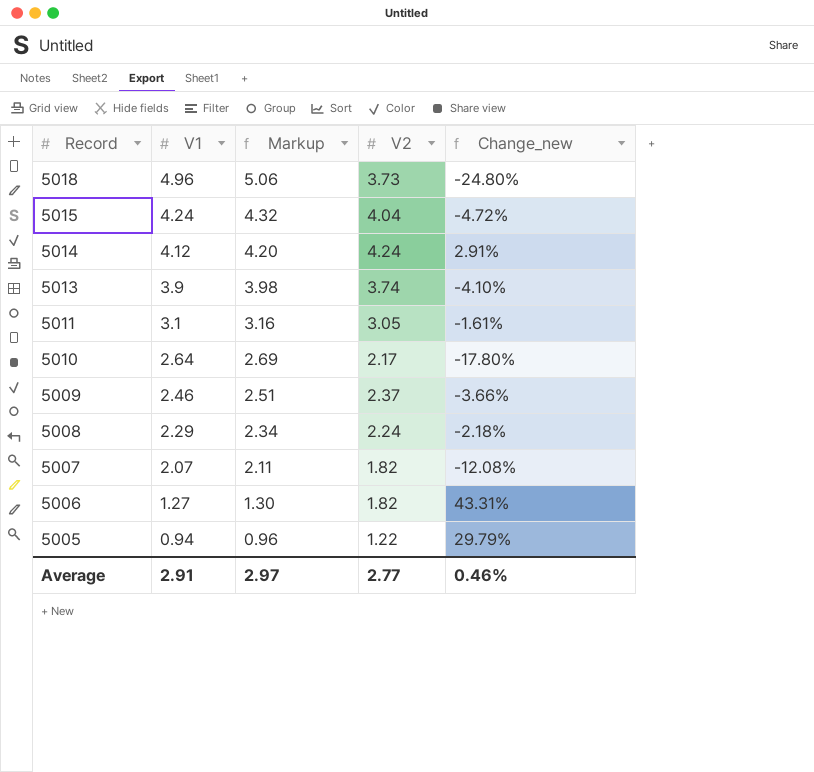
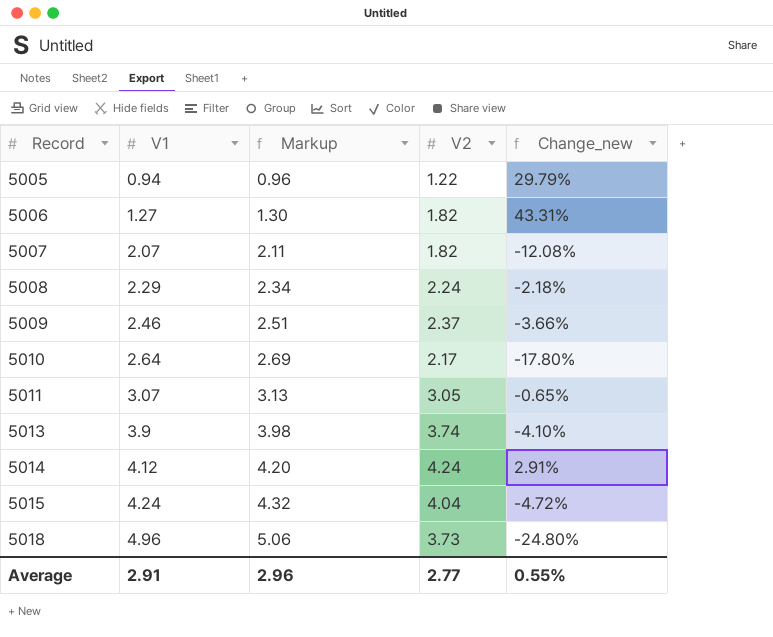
row order: Record descending -> Record ascending
5011 | V1: 3.1 -> 3.07
5011 | Markup: 3.16 -> 3.13
5011 | Change_new: -1.61% -> -0.65%
Average | Markup: 2.97 -> 2.96
Average | Change_new: 0.46% -> 0.55%

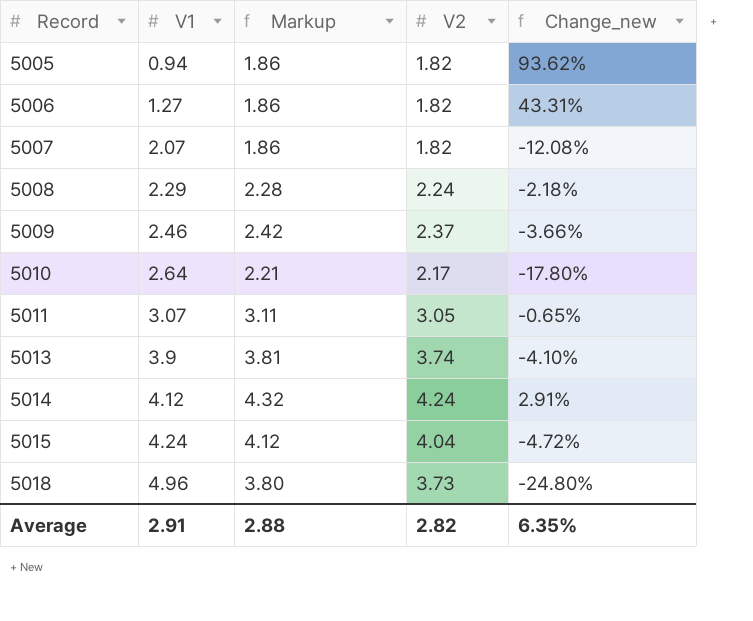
column Markup | formula: [V1] * 1.02 -> [V2] * 1.02
5005 | V2: 1.22 -> 1.82
5005 | Change_new: 29.79% -> 93.62%
Average | Markup: 2.96 -> 2.88
Average | V2: 2.77 -> 2.82
Average | Change_new: 0.55% -> 6.35%

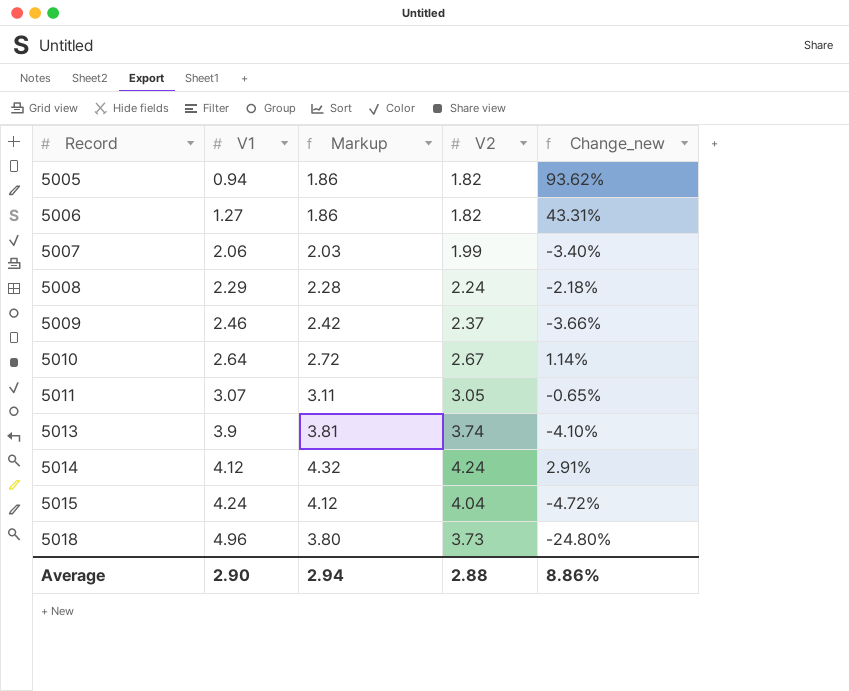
5007 | V1: 2.07 -> 2.06
5007 | Markup: 1.86 -> 2.03
5007 | V2: 1.82 -> 1.99
5007 | Change_new: -12.08% -> -3.40%
5010 | Markup: 2.21 -> 2.72
5010 | V2: 2.17 -> 2.67
5010 | Change_new: -17.80% -> 1.14%
Average | V1: 2.91 -> 2.90
Average | Markup: 2.88 -> 2.94
Average | V2: 2.82 -> 2.88
Average | Change_new: 6.35% -> 8.86%

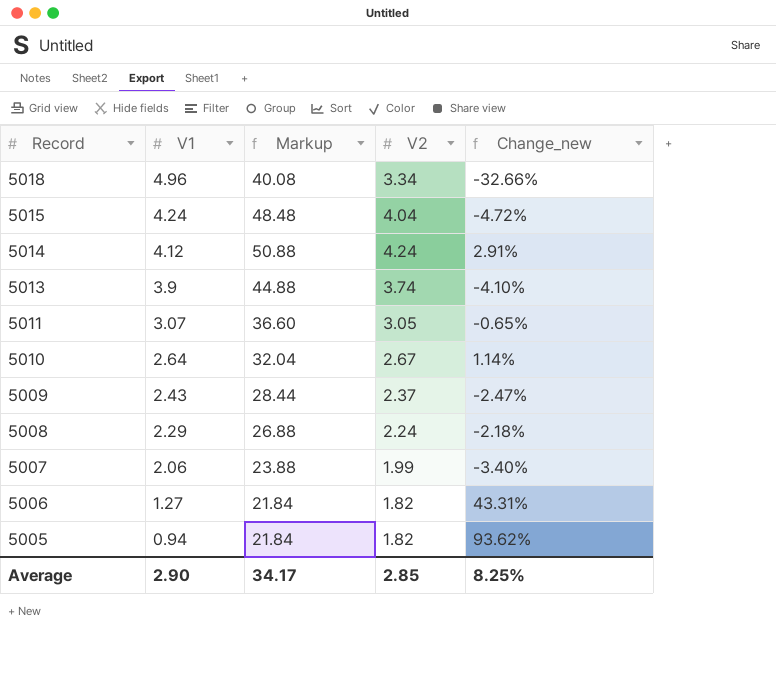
row order: Record ascending -> Record descending
column Markup | formula: [V2] * 1.02 -> [V2] * 12
5018 | V2: 3.73 -> 3.34
5018 | Change_new: -24.80% -> -32.66%
5009 | V1: 2.46 -> 2.43
5009 | Change_new: -3.66% -> -2.47%
Average | Markup: 2.94 -> 34.17
Average | V2: 2.88 -> 2.85
Average | Change_new: 8.86% -> 8.25%

